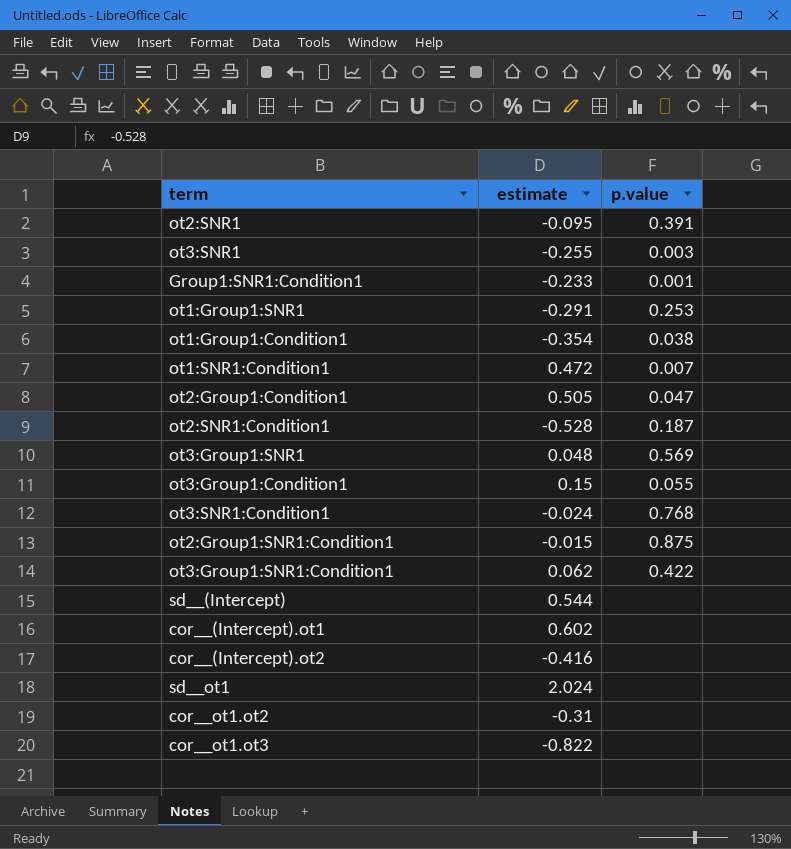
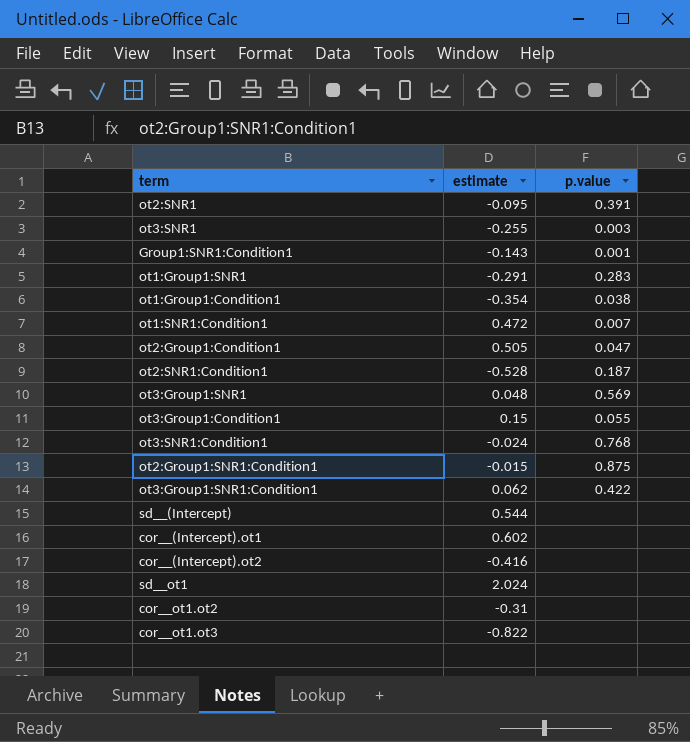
Group1:SNR1:Condition1 | estimate: -0.233 -> -0.143
ot1:Group1:SNR1 | p.value: 0.253 -> 0.283

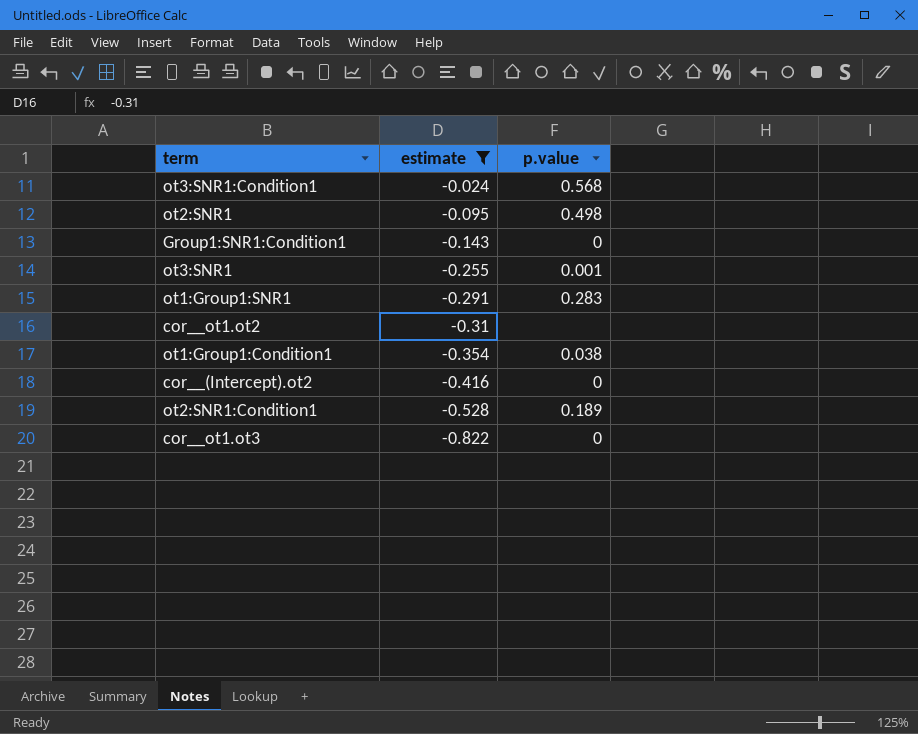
filter: none -> estimate <= -0.024
row order: none -> estimate descending
ot3:SNR1:Condition1 | p.value: 0.768 -> 0.568
ot2:SNR1 | p.value: 0.391 -> 0.498
Group1:SNR1:Condition1 | p.value: 0.001 -> 0
ot3:SNR1 | p.value: 0.003 -> 0.001
cor__(Intercept).ot2 | p.value: none -> 0
ot2:SNR1:Condition1 | p.value: 0.187 -> 0.189
cor__ot1.ot3 | p.value: none -> 0

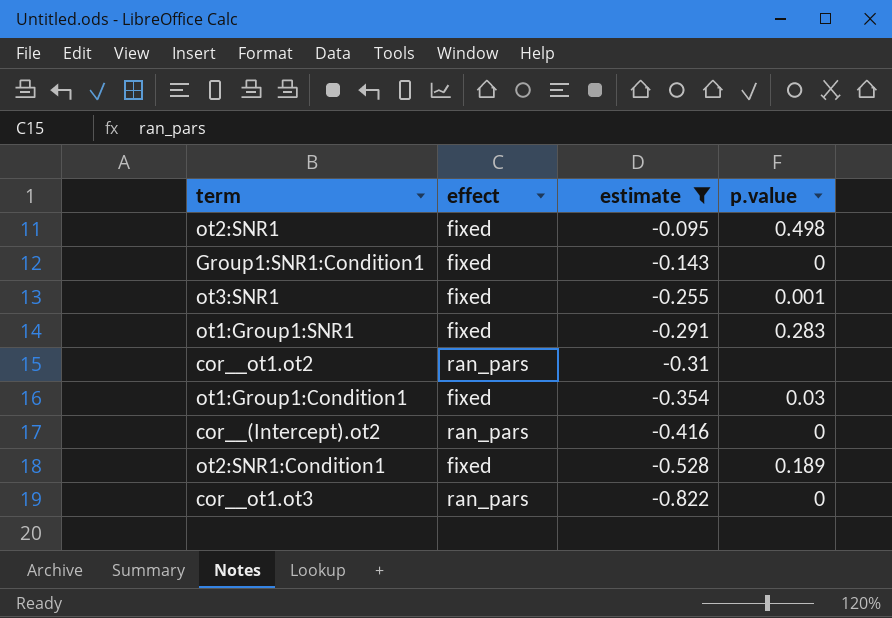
column effect | position: none -> 2
row ot3:SNR1:Condition1: -0.024 | 0.568 -> none
ot1:Group1:Condition1 | p.value: 0.038 -> 0.03

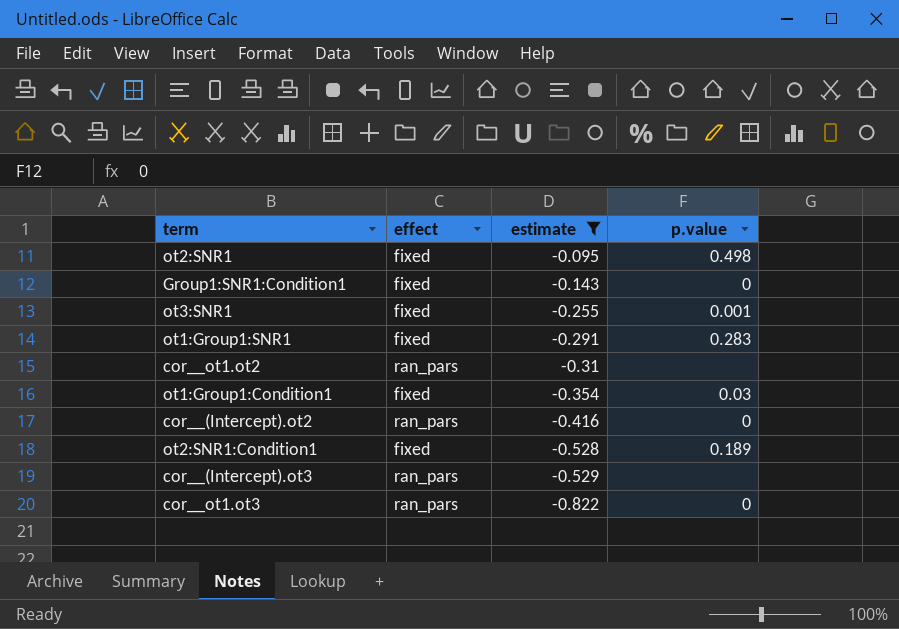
row cor__(Intercept).ot3: none -> ran_pars | -0.529 | none

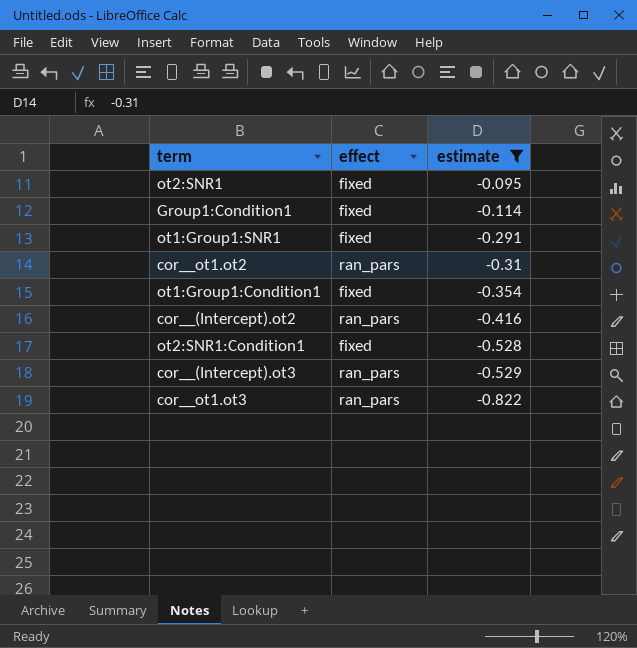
column p.value | position: 4 -> none
row Group1:SNR1:Condition1: fixed | -0.143 | 0 -> none
row ot3:SNR1: fixed | -0.255 | 0.001 -> none
row Group1:Condition1: none -> fixed | -0.114

